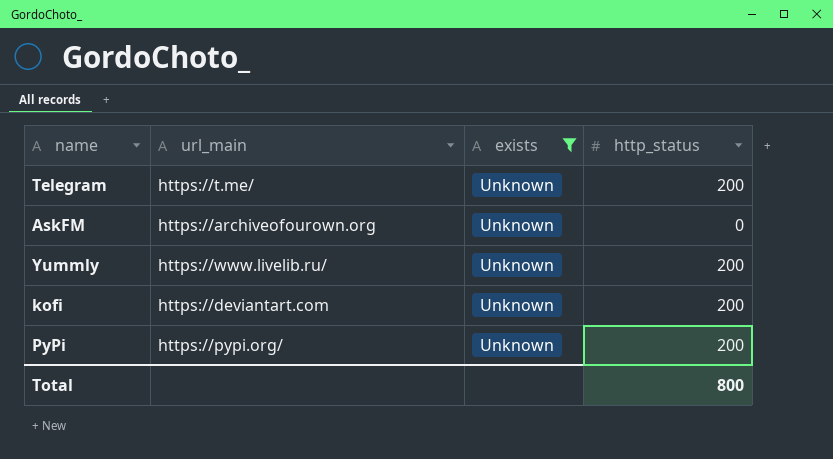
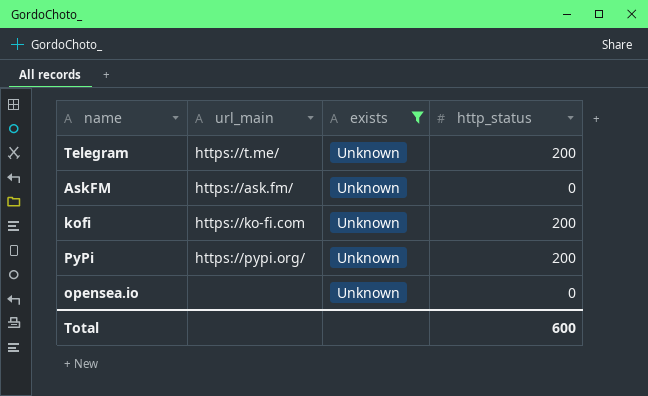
row Yummly: https://www.livelib.ru/ | Unknown | 200 -> none
AskFM | url_main: https://archiveofourown.org -> https://ask.fm/
kofi | url_main: https://deviantart.com -> https://ko-fi.com
row opensea.io: none -> none | Unknown | 0
Total | http_status: 800 -> 600

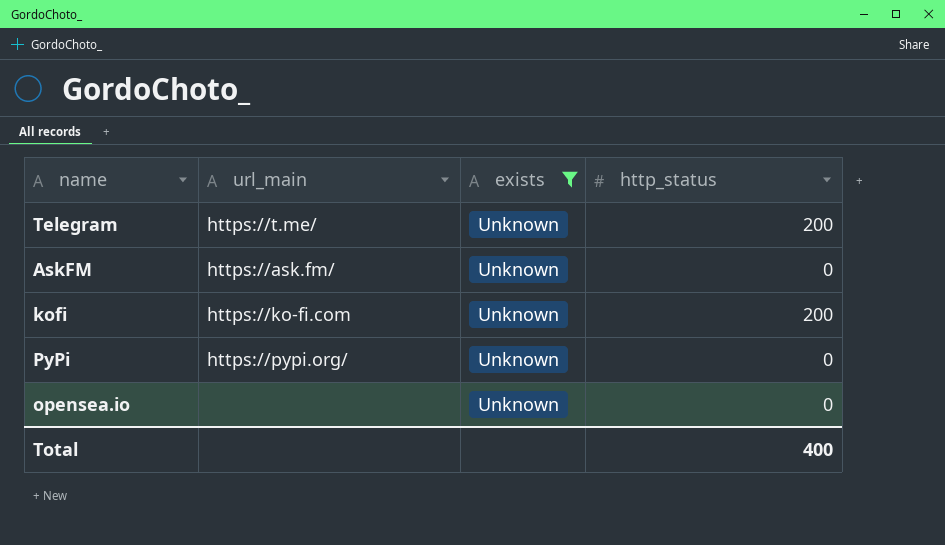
PyPi | http_status: 200 -> 0
Total | http_status: 600 -> 400

